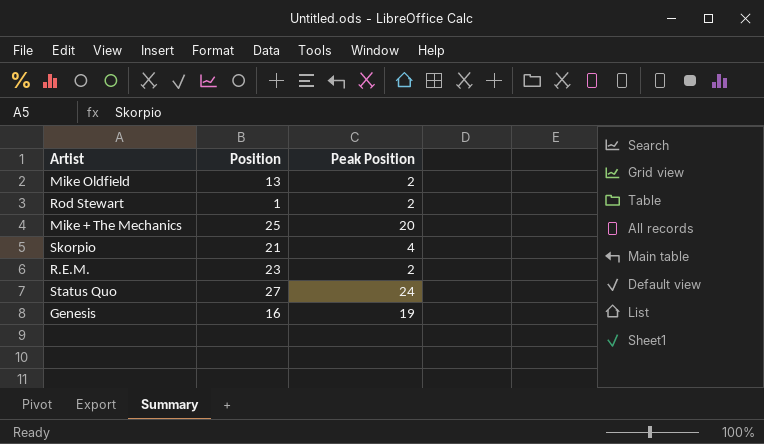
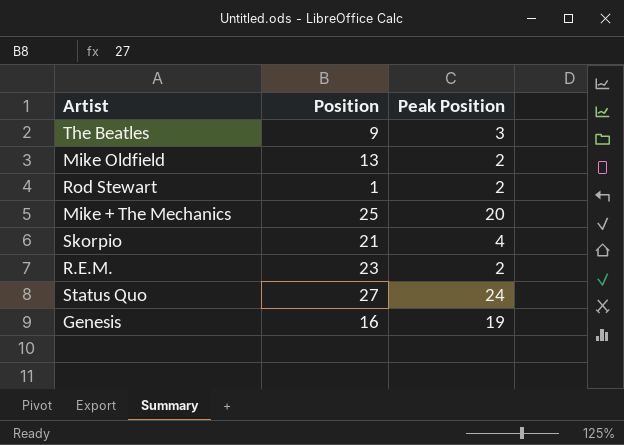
row The Beatles: none -> 9 | 3

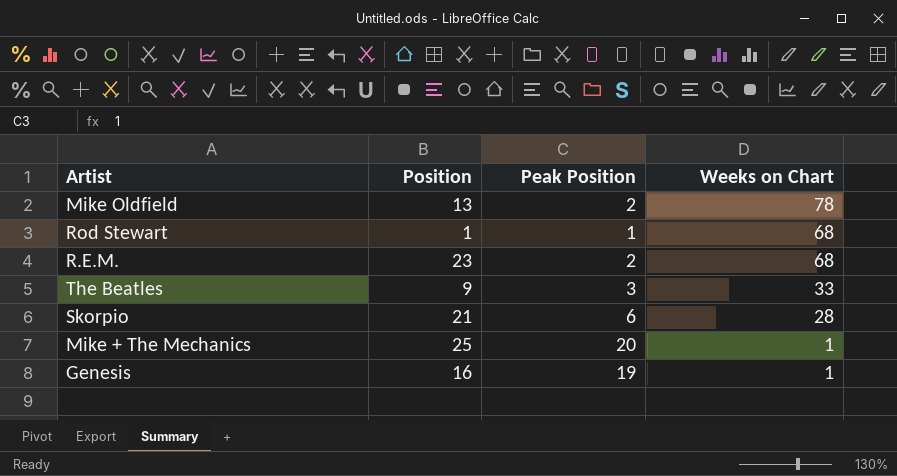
row order: none -> Weeks on Chart descending
column Weeks on Chart | position: none -> 4
row Status Quo: 27 | 24 -> none
Rod Stewart | Peak Position: 2 -> 1
Skorpio | Peak Position: 4 -> 6

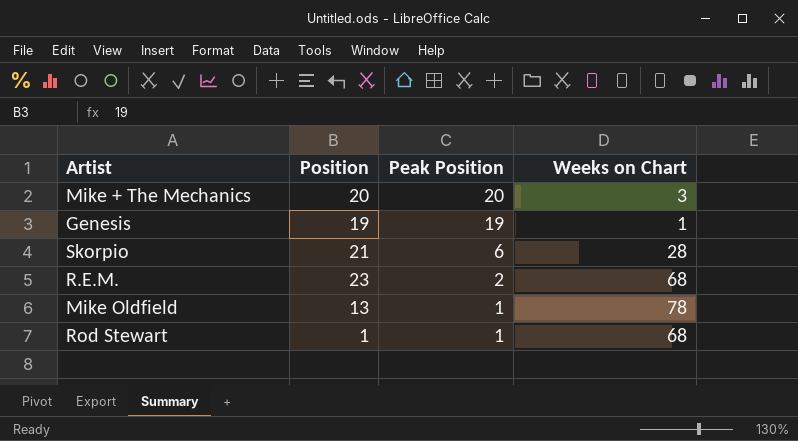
row order: Weeks on Chart descending -> Peak Position descending
row The Beatles: 9 | 3 | 33 -> none
Mike + The Mechanics | Position: 25 -> 20
Mike + The Mechanics | Weeks on Chart: 1 -> 3
Genesis | Position: 16 -> 19
Mike Oldfield | Peak Position: 2 -> 1

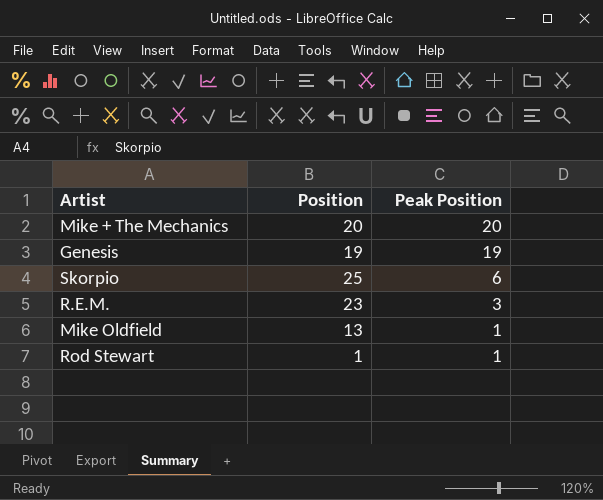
column Weeks on Chart | position: 4 -> none
Skorpio | Position: 21 -> 25
R.E.M. | Peak Position: 2 -> 3

